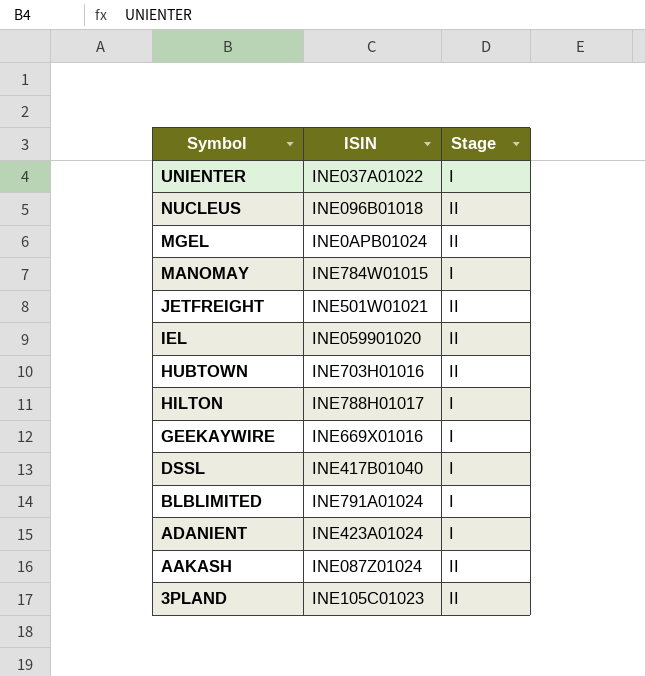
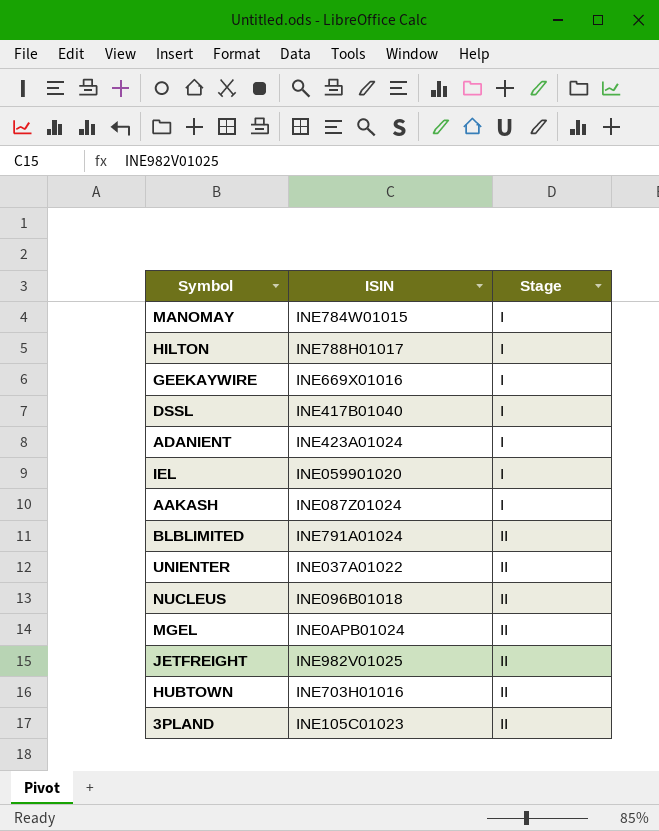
row order: Symbol descending -> Stage ascending
IEL | Stage: II -> I
AAKASH | Stage: II -> I
BLBLIMITED | Stage: I -> II
UNIENTER | Stage: I -> II
JETFREIGHT | ISIN: INE501W01021 -> INE982V01025

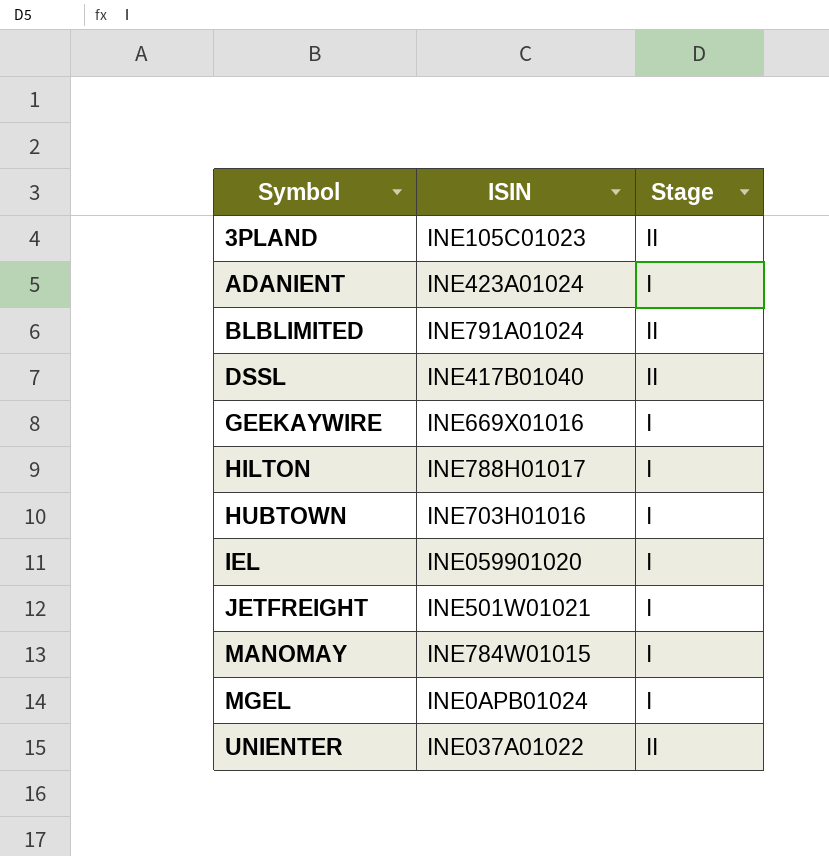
row order: Stage ascending -> Symbol ascending
row AAKASH: INE087Z01024 | I -> none
row NUCLEUS: INE096B01018 | II -> none
DSSL | Stage: I -> II
HUBTOWN | Stage: II -> I
JETFREIGHT | ISIN: INE982V01025 -> INE501W01021
JETFREIGHT | Stage: II -> I
MGEL | Stage: II -> I

